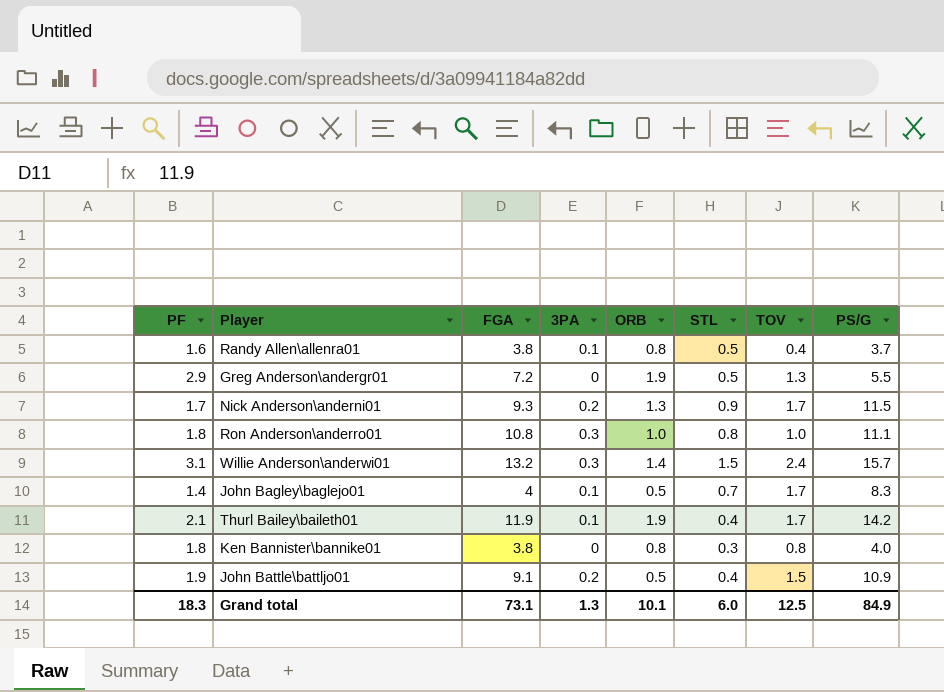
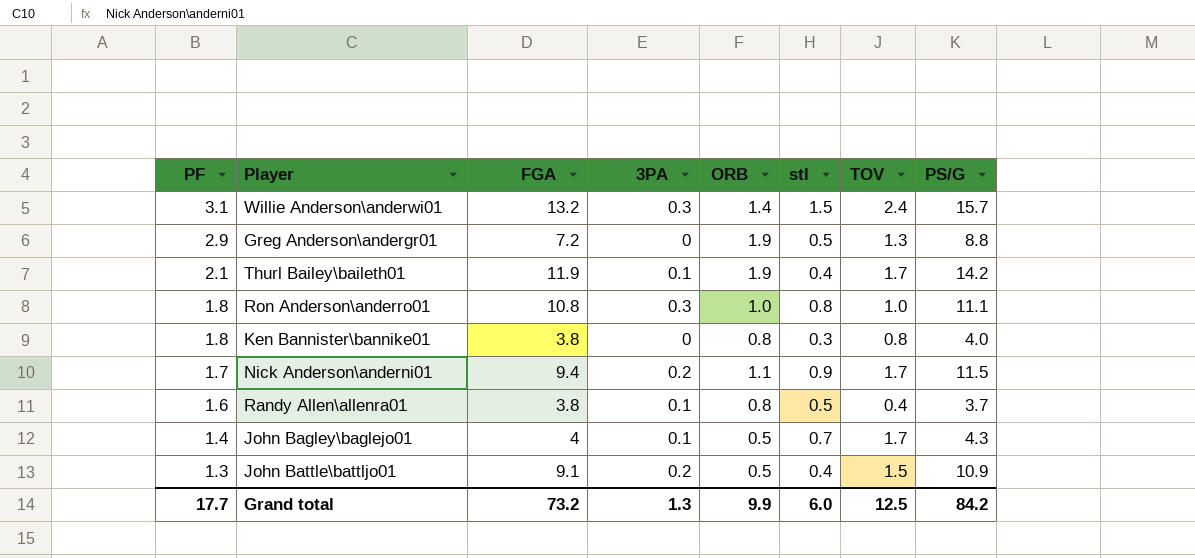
row order: none -> PF descending
column name: STL -> stl
Greg Anderson\andergr01 | PS/G: 5.5 -> 8.8
Nick Anderson\anderni01 | FGA: 9.3 -> 9.4
Nick Anderson\anderni01 | ORB: 1.3 -> 1.1
John Bagley\baglejo01 | PS/G: 8.3 -> 4.3
John Battle\battljo01 | PF: 1.9 -> 1.3
Grand total | PF: 18.3 -> 17.7
Grand total | FGA: 73.1 -> 73.2
Grand total | ORB: 10.1 -> 9.9
Grand total | PS/G: 84.9 -> 84.2

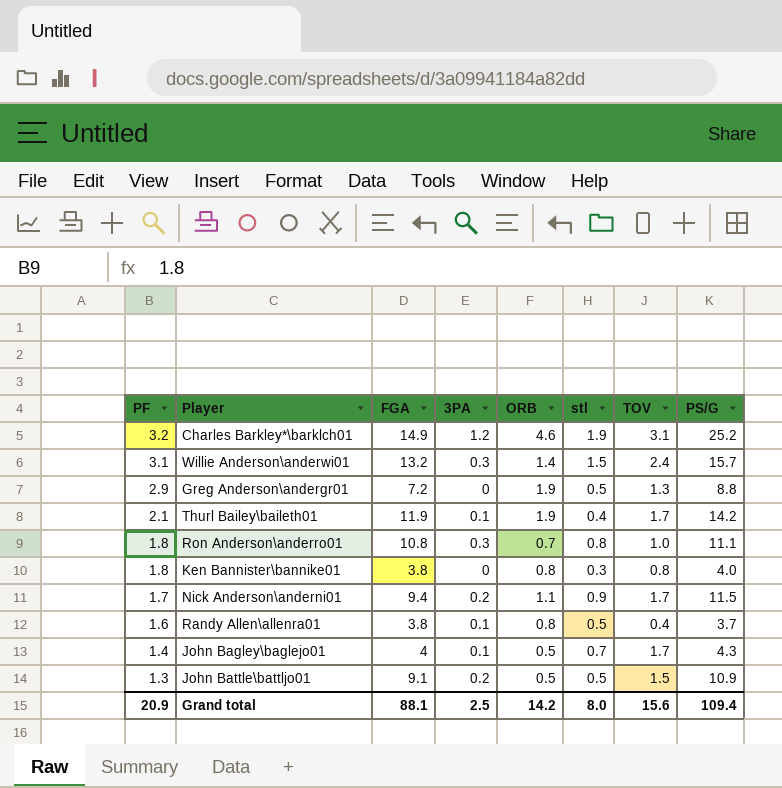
row Charles Barkley*\barklch01: none -> 3.2 | 14.9 | 1.2 | 4.6 | 1.9 | 3.1 | 25.2
Ron Anderson\anderro01 | ORB: 1.0 -> 0.7
John Battle\battljo01 | stl: 0.4 -> 0.5
Grand total | PF: 17.7 -> 20.9
Grand total | FGA: 73.2 -> 88.1
Grand total | 3PA: 1.3 -> 2.5
Grand total | ORB: 9.9 -> 14.2
Grand total | stl: 6.0 -> 8.0
Grand total | TOV: 12.5 -> 15.6
Grand total | PS/G: 84.2 -> 109.4

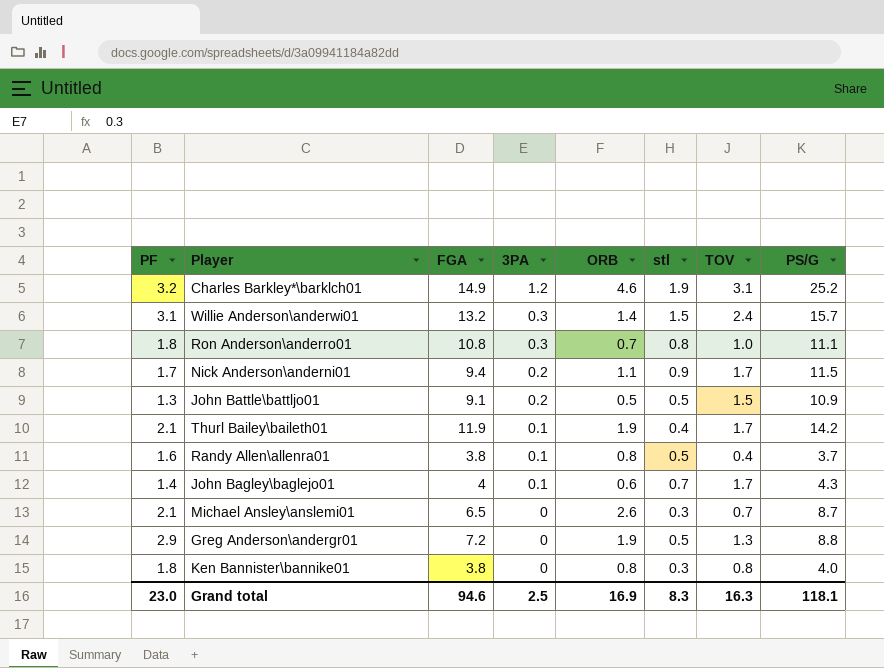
row order: PF descending -> 3PA descending
John Bagley\baglejo01 | ORB: 0.5 -> 0.6
row Michael Ansley\anslemi01: none -> 2.1 | 6.5 | 0 | 2.6 | 0.3 | 0.7 | 8.7
Grand total | PF: 20.9 -> 23.0
Grand total | FGA: 88.1 -> 94.6
Grand total | ORB: 14.2 -> 16.9
Grand total | stl: 8.0 -> 8.3
Grand total | TOV: 15.6 -> 16.3
Grand total | PS/G: 109.4 -> 118.1

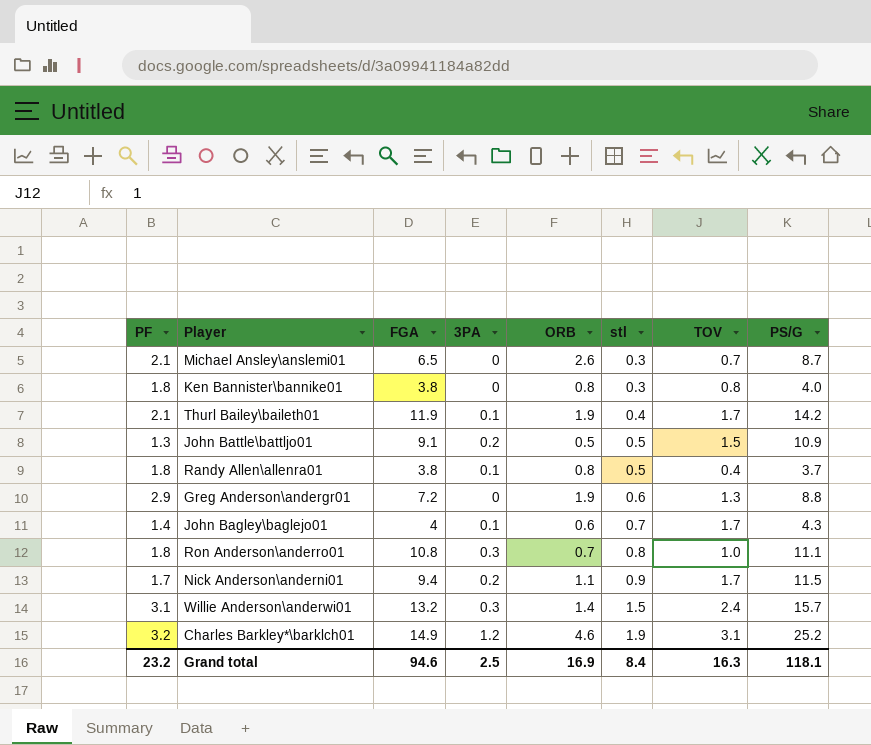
row order: 3PA descending -> stl ascending
Randy Allen\allenra01 | PF: 1.6 -> 1.8
Greg Anderson\andergr01 | stl: 0.5 -> 0.6
Grand total | PF: 23.0 -> 23.2
Grand total | stl: 8.3 -> 8.4

